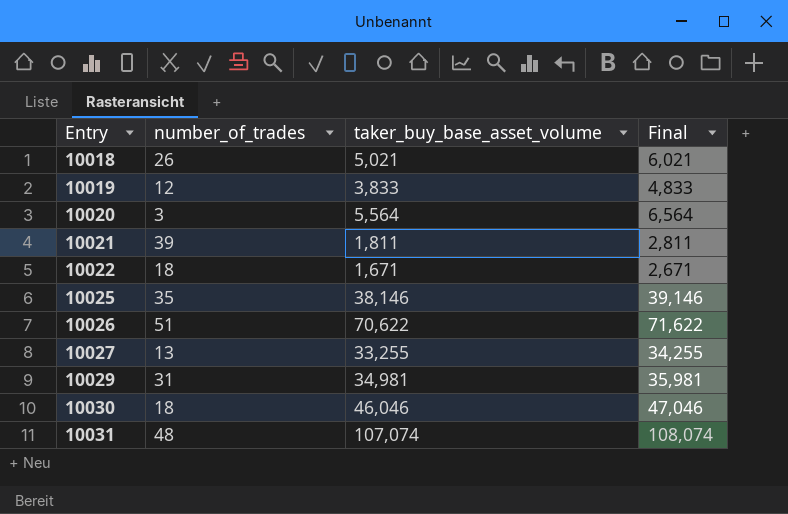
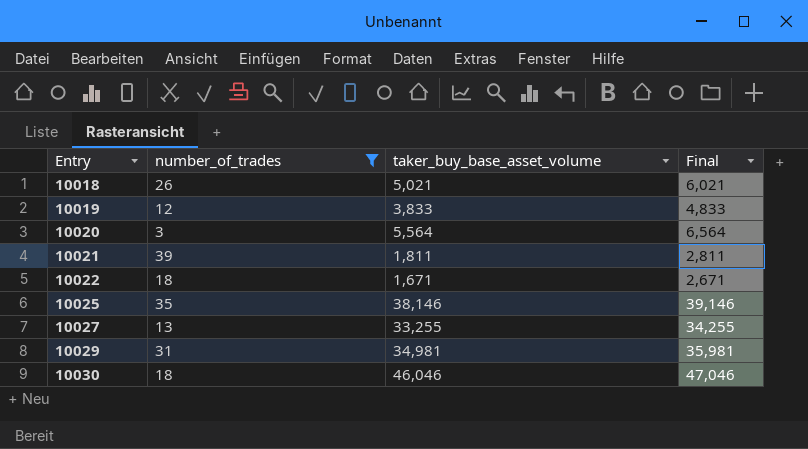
filter: none -> number_of_trades <= 39

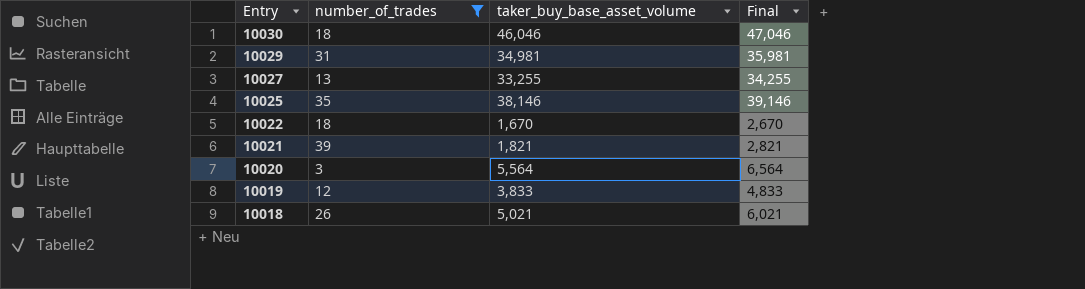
row order: Entry ascending -> Entry descending
10022 | taker_buy_base_asset_volume: 1,671 -> 1,670
10022 | Final: 2,671 -> 2,670
10021 | taker_buy_base_asset_volume: 1,811 -> 1,821
10021 | Final: 2,811 -> 2,821

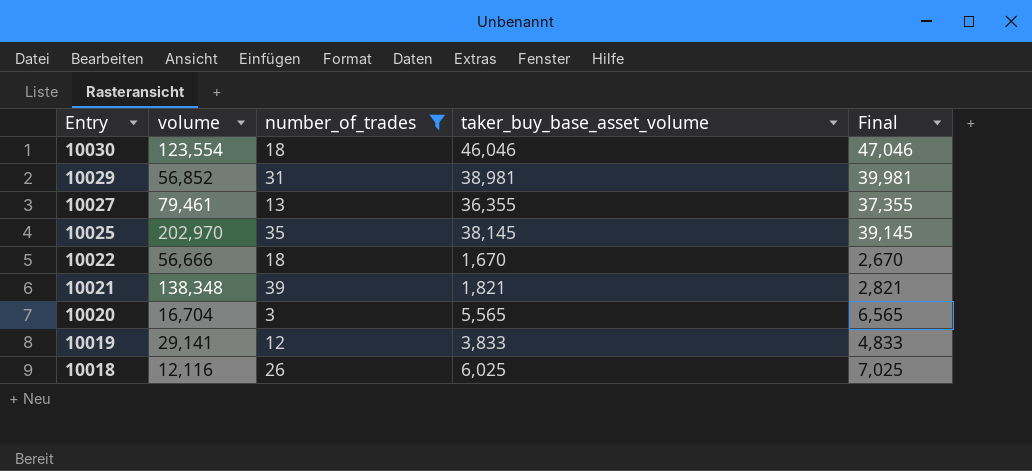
column volume | position: none -> 2
10029 | taker_buy_base_asset_volume: 34,981 -> 38,981
10029 | Final: 35,981 -> 39,981
10027 | taker_buy_base_asset_volume: 33,255 -> 36,355
10027 | Final: 34,255 -> 37,355
10025 | taker_buy_base_asset_volume: 38,146 -> 38,145
10025 | Final: 39,146 -> 39,145
10020 | taker_buy_base_asset_volume: 5,564 -> 5,565
10020 | Final: 6,564 -> 6,565
10018 | taker_buy_base_asset_volume: 5,021 -> 6,025
10018 | Final: 6,021 -> 7,025

